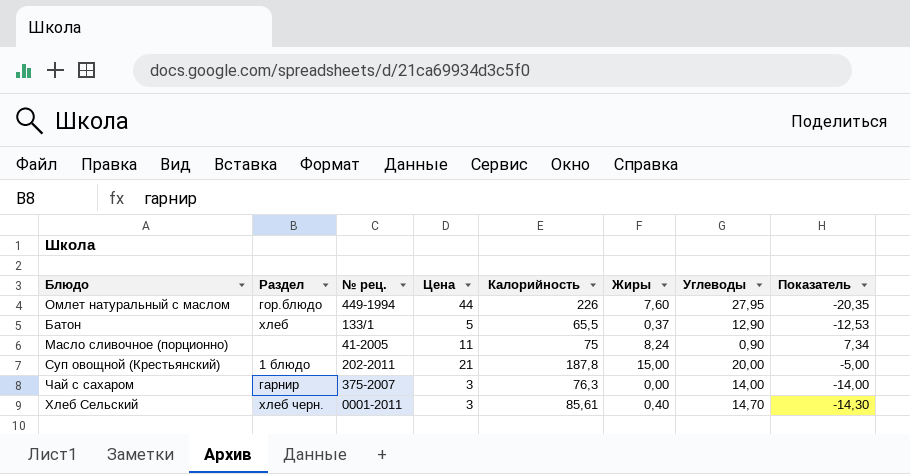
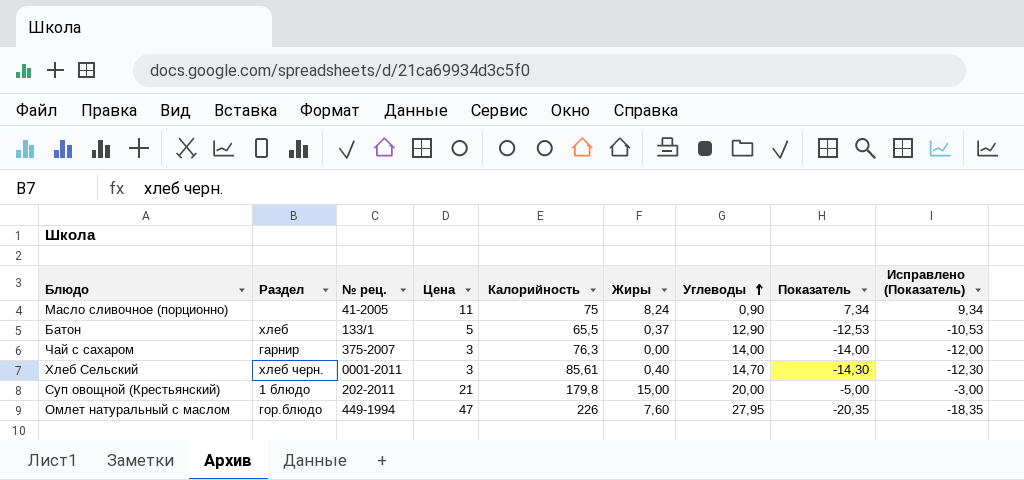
row order: none -> Углеводы ascending
column Исправлено (Показатель) | formula: none -> [Показатель] + 2
Суп овощной (Крестьянский) | Калорийность: 187,8 -> 179,8
Омлет натуральный с маслом | Цена: 44 -> 47

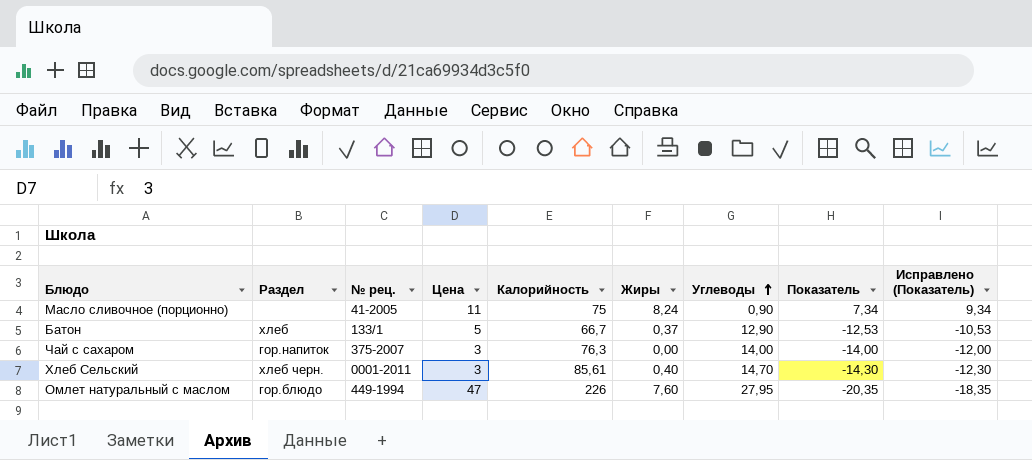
row Суп овощной (Крестьянский): 1 блюдо | 202-2011 | 21 | 179,8 | 15,00 | 20,00 | -5,00 | -3,00 -> none
Батон | Калорийность: 65,5 -> 66,7
Чай с сахаром | Раздел: гарнир -> гор.напиток

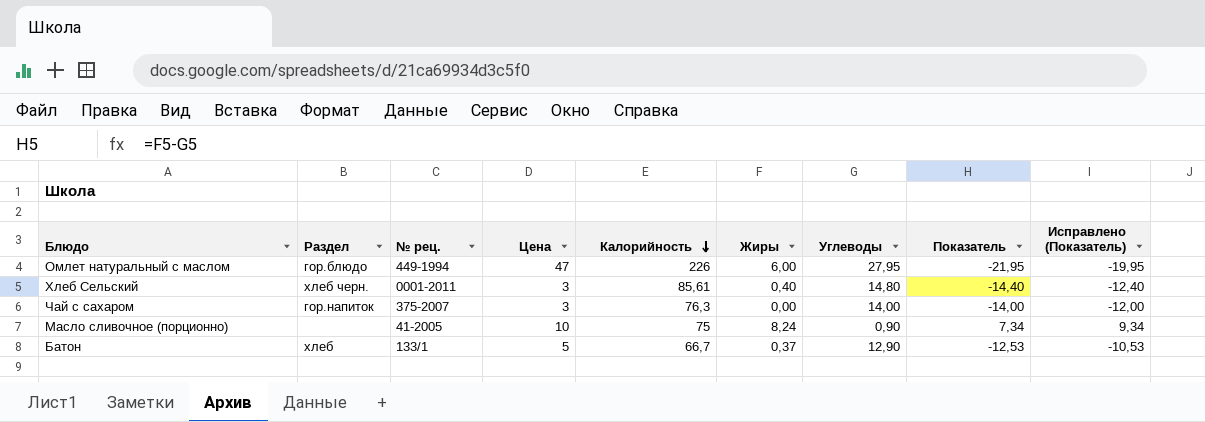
row order: Углеводы ascending -> Калорийность descending
Омлет натуральный с маслом | Жиры: 7,60 -> 6,00
Омлет натуральный с маслом | Показатель: -20,35 -> -21,95
Омлет натуральный с маслом | Исправлено (Показатель): -18,35 -> -19,95
Хлеб Сельский | Углеводы: 14,70 -> 14,80
Хлеб Сельский | Показатель: -14,30 -> -14,40
Хлеб Сельский | Исправлено (Показатель): -12,30 -> -12,40
Масло сливочное (порционно) | Цена: 11 -> 10

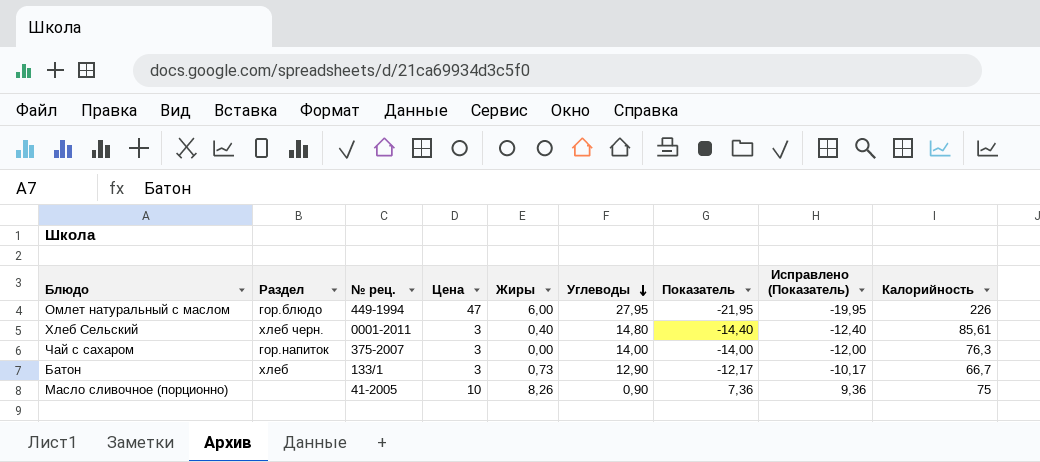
row order: Калорийность descending -> Углеводы descending
column Калорийность | position: 5 -> 9
Батон | Цена: 5 -> 3
Батон | Жиры: 0,37 -> 0,73
Батон | Показатель: -12,53 -> -12,17
Батон | Исправлено (Показатель): -10,53 -> -10,17
Масло сливочное (порционно) | Жиры: 8,24 -> 8,26
Масло сливочное (порционно) | Показатель: 7,34 -> 7,36
Масло сливочное (порционно) | Исправлено (Показатель): 9,34 -> 9,36

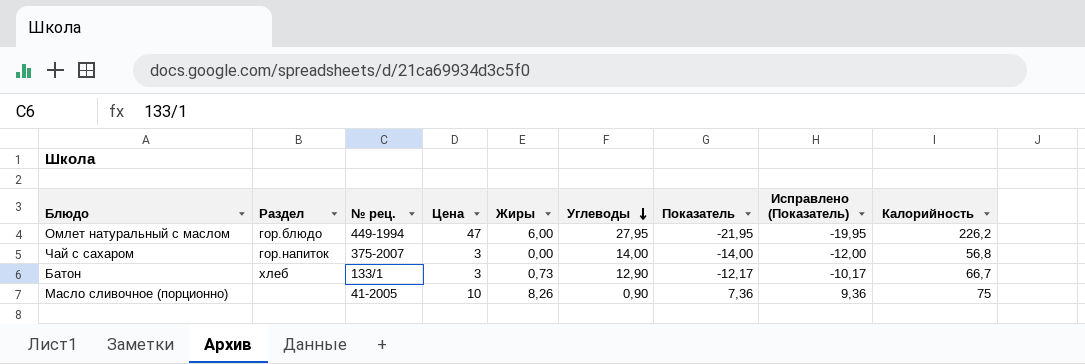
row Хлеб Сельский: хлеб черн. | 0001-2011 | 3 | 0,40 | 14,80 | -14,40 | -12,40 | 85,61 -> none
Омлет натуральный с маслом | Калорийность: 226 -> 226,2
Чай с сахаром | Калорийность: 76,3 -> 56,8

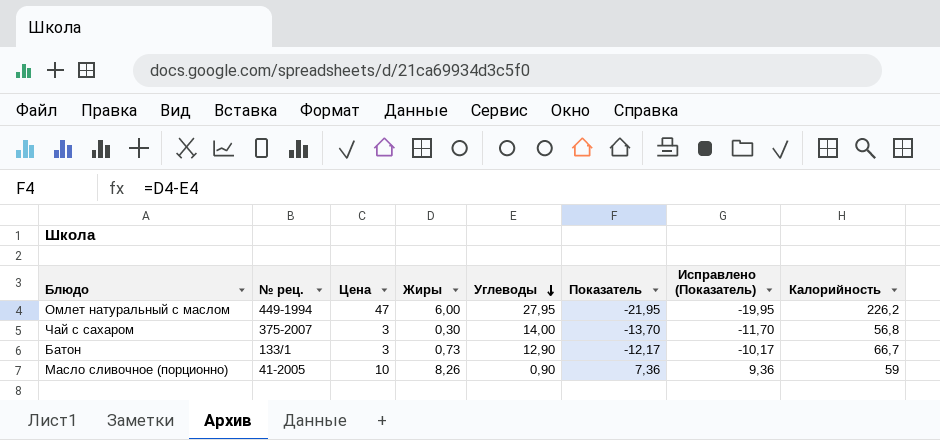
column Раздел | position: 2 -> none
Чай с сахаром | Жиры: 0,00 -> 0,30
Чай с сахаром | Показатель: -14,00 -> -13,70
Чай с сахаром | Исправлено (Показатель): -12,00 -> -11,70
Масло сливочное (порционно) | Калорийность: 75 -> 59

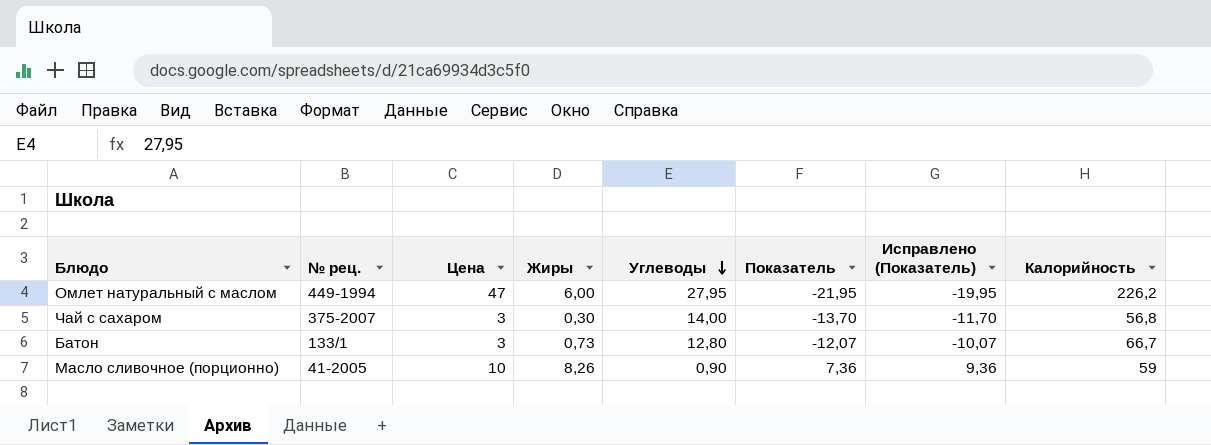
Батон | Углеводы: 12,90 -> 12,80
Батон | Показатель: -12,17 -> -12,07
Батон | Исправлено (Показатель): -10,17 -> -10,07

